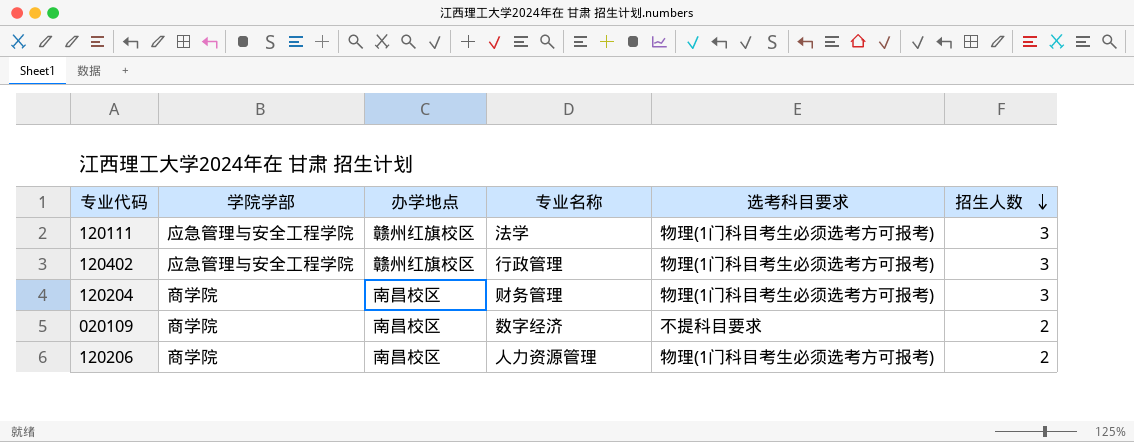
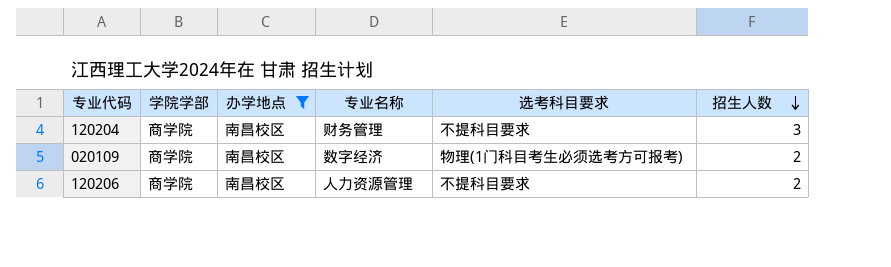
filter: none -> 办学地点 = 南昌校区
120204 | 选考科目要求: 物理(1门科目考生必须选考方可报考) -> 不提科目要求
020109 | 选考科目要求: 不提科目要求 -> 物理(1门科目考生必须选考方可报考)
120206 | 选考科目要求: 物理(1门科目考生必须选考方可报考) -> 不提科目要求

